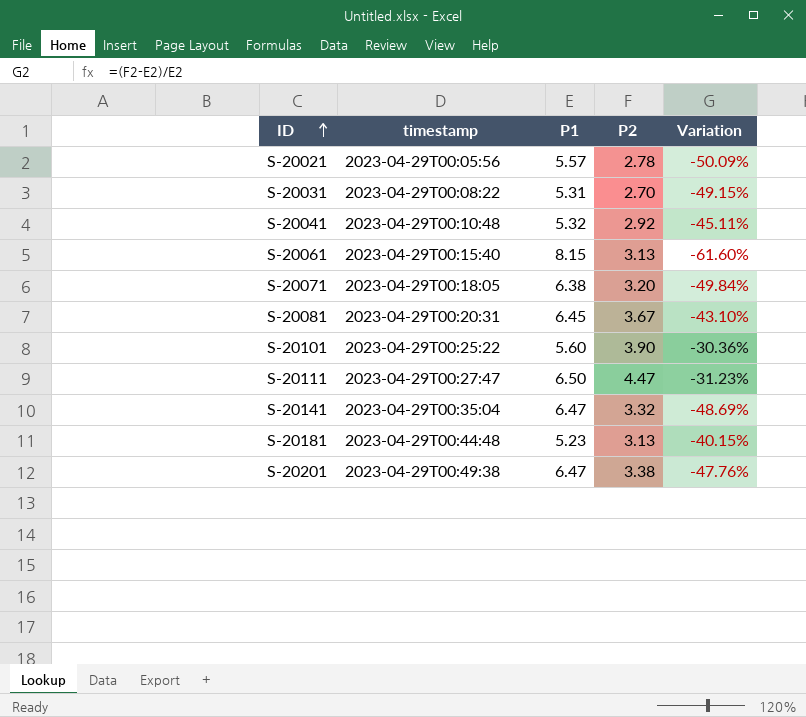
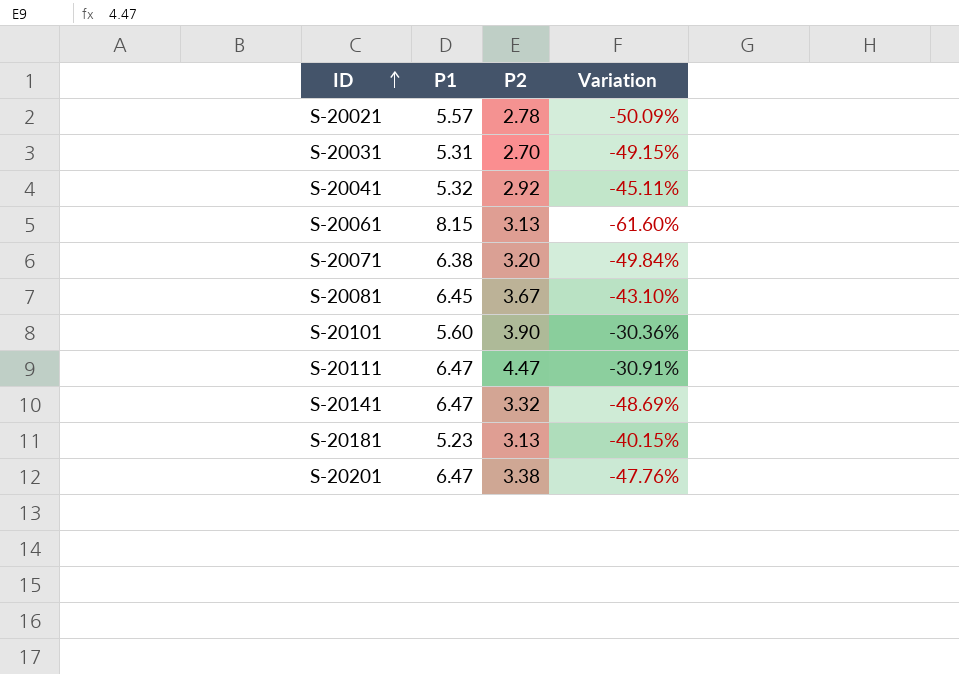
column timestamp | position: 2 -> none
S-20111 | P1: 6.50 -> 6.47
S-20111 | Variation: -31.23% -> -30.91%

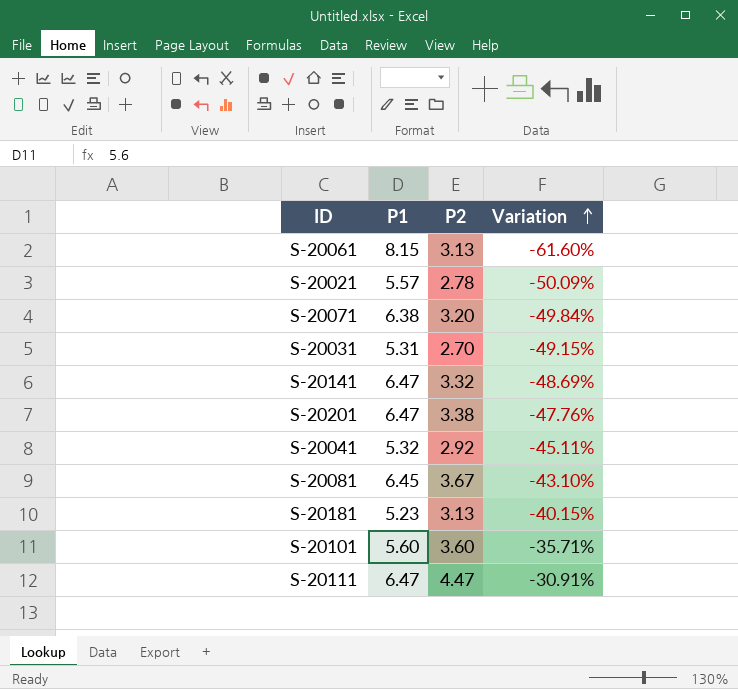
row order: ID ascending -> Variation ascending
S-20101 | P2: 3.90 -> 3.60
S-20101 | Variation: -30.36% -> -35.71%

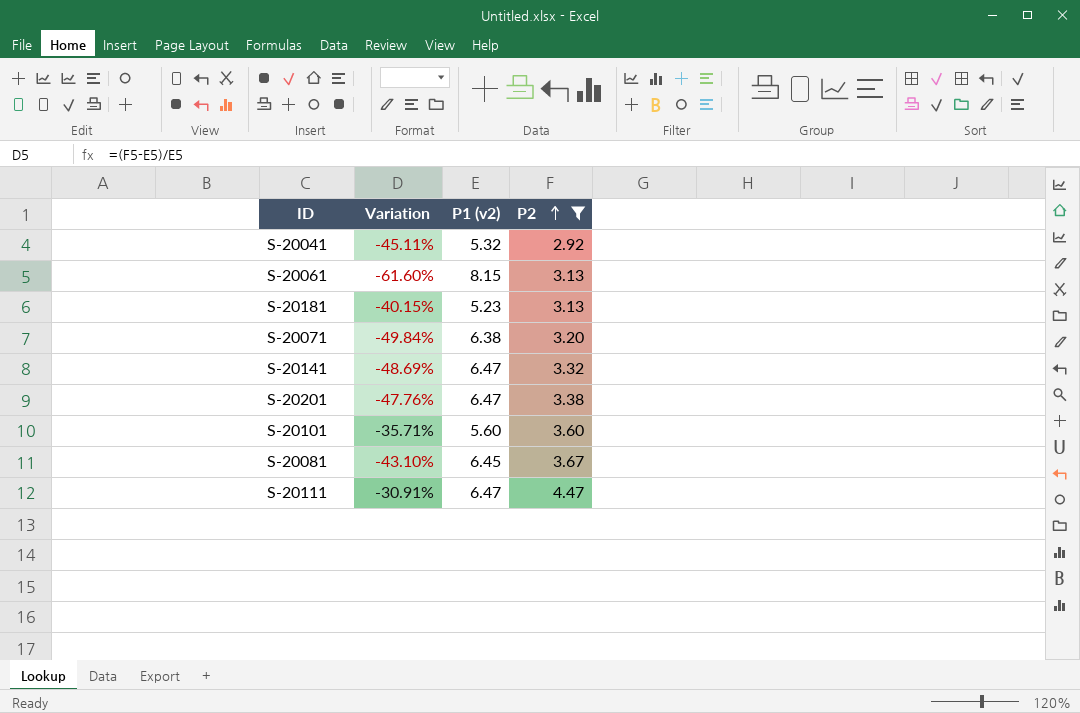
filter: none -> P2 >= 2.92
row order: Variation ascending -> P2 ascending
column Variation | position: 4 -> 2
column name: P1 -> P1 (v2)

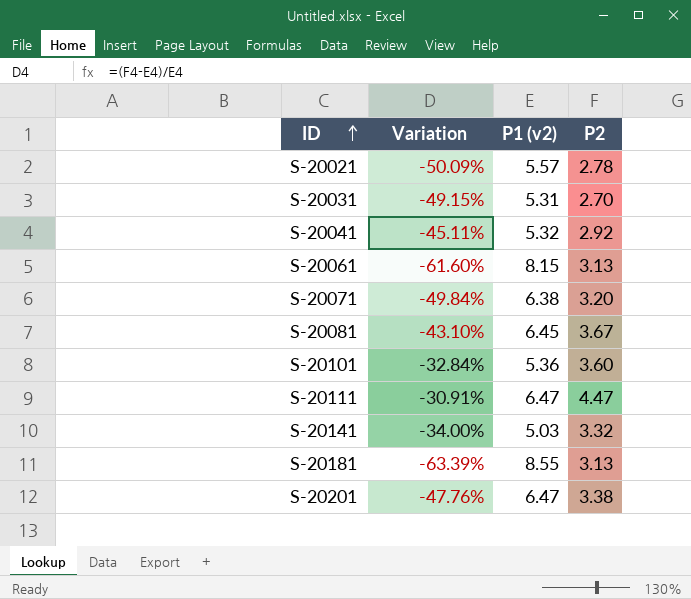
filter: P2 >= 2.92 -> none
row order: P2 ascending -> ID ascending
S-20101 | Variation: -35.71% -> -32.84%
S-20101 | P1 (v2): 5.60 -> 5.36
S-20141 | Variation: -48.69% -> -34.00%
S-20141 | P1 (v2): 6.47 -> 5.03
S-20181 | Variation: -40.15% -> -63.39%
S-20181 | P1 (v2): 5.23 -> 8.55

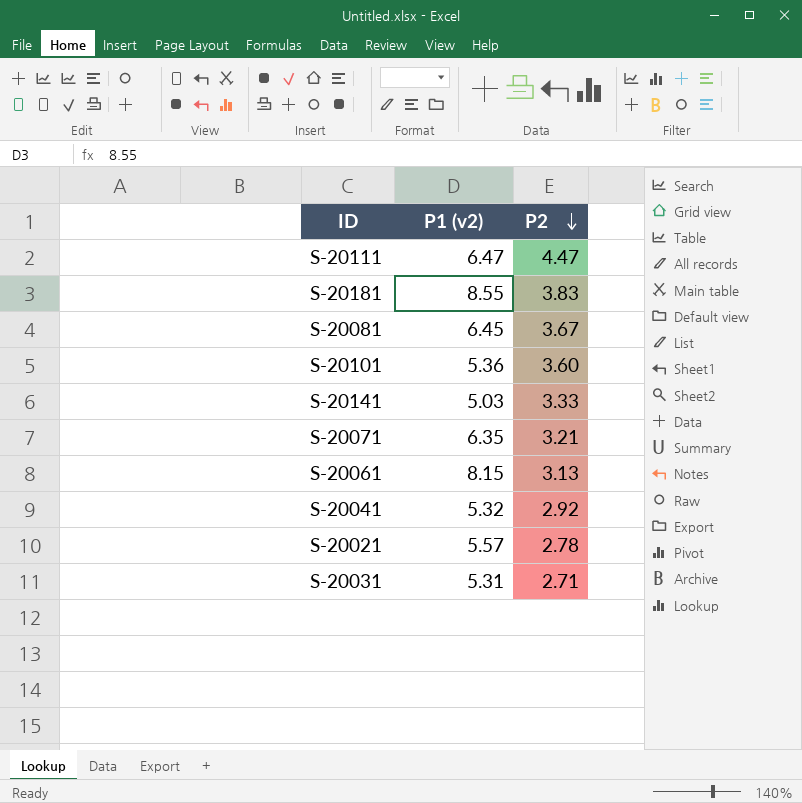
row order: ID ascending -> P2 descending
column Variation | formula: ([P2] - [P1 (v2)]) / [P1 (v2)] -> none
row S-20201: -47.76% | 6.47 | 3.38 -> none
S-20181 | P2: 3.13 -> 3.83
S-20141 | P2: 3.32 -> 3.33
S-20071 | P1 (v2): 6.38 -> 6.35
S-20071 | P2: 3.20 -> 3.21
S-20031 | P2: 2.70 -> 2.71

